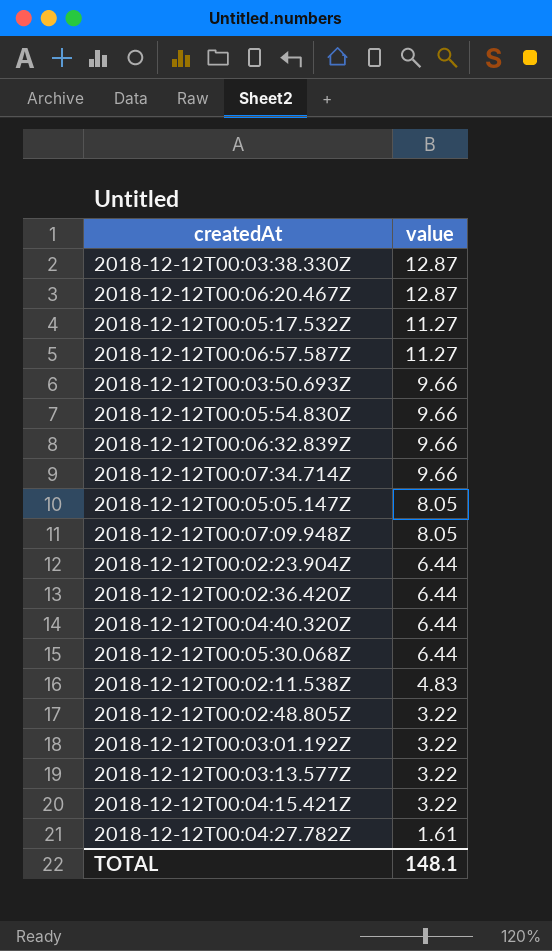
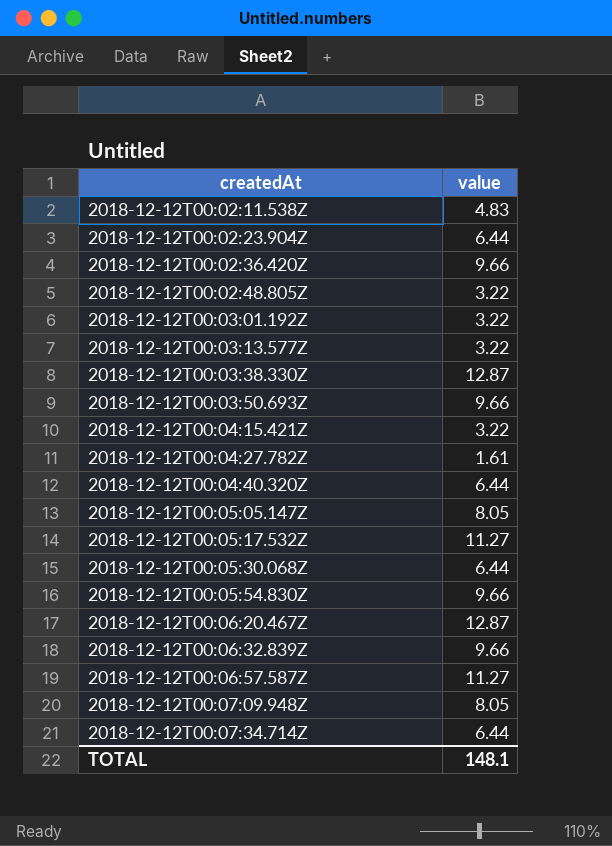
row order: value descending -> createdAt ascending
2018-12-12T00:02:36.420Z | value: 6.44 -> 9.66
2018-12-12T00:07:34.714Z | value: 9.66 -> 6.44

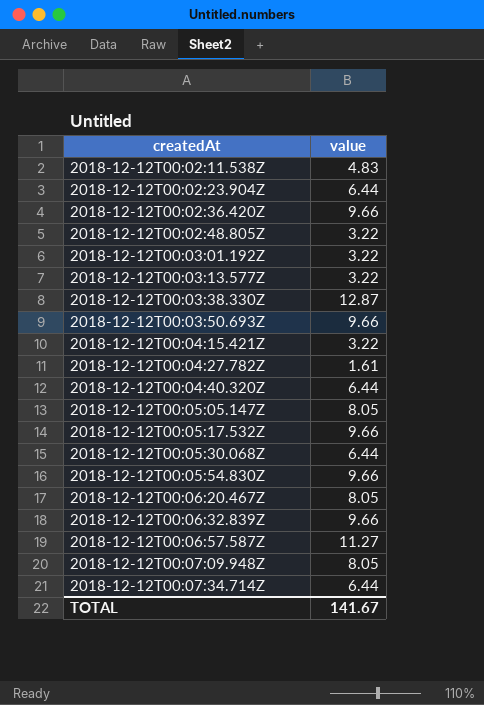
2018-12-12T00:05:17.532Z | value: 11.27 -> 9.66
2018-12-12T00:06:20.467Z | value: 12.87 -> 8.05
TOTAL | value: 148.1 -> 141.67

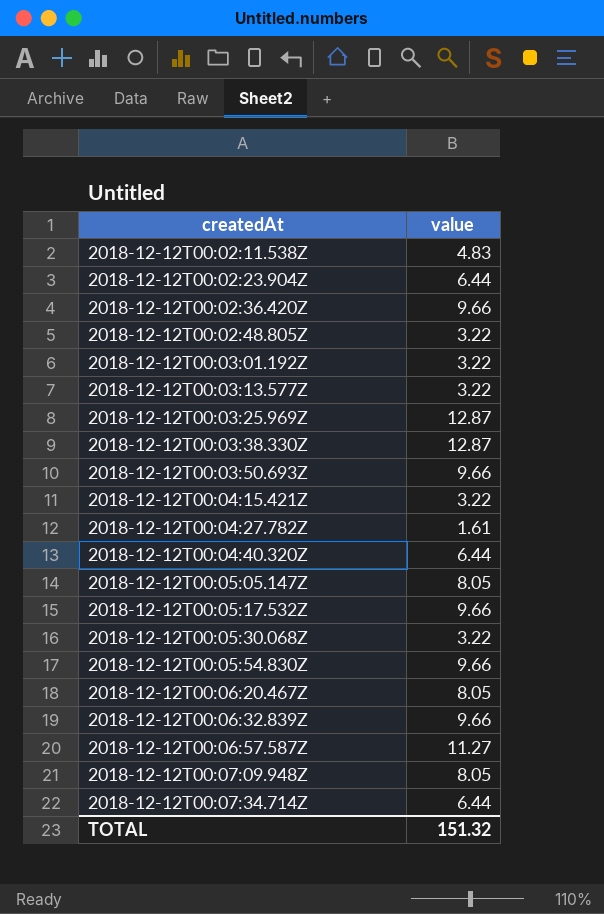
row 2018-12-12T00:03:25.969Z: none -> 12.87
2018-12-12T00:05:30.068Z | value: 6.44 -> 3.22
TOTAL | value: 141.67 -> 151.32

